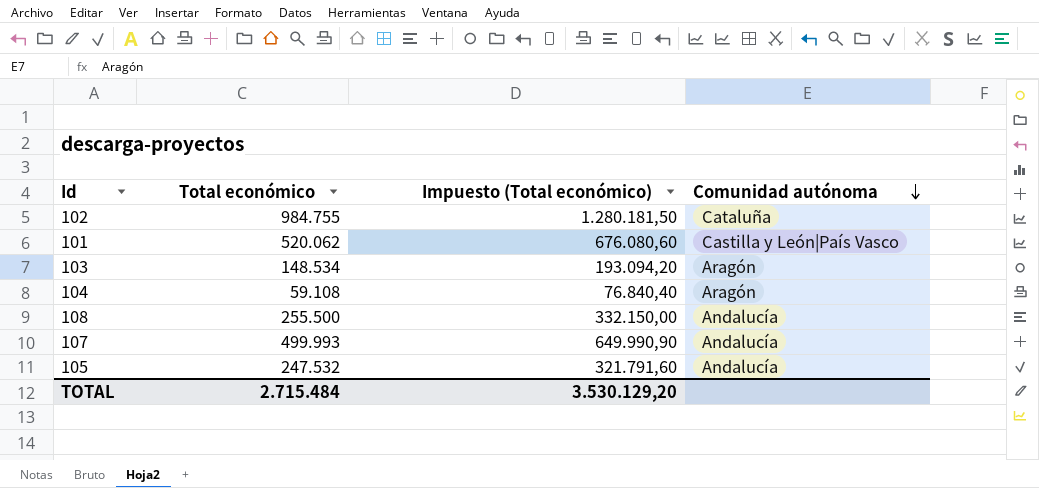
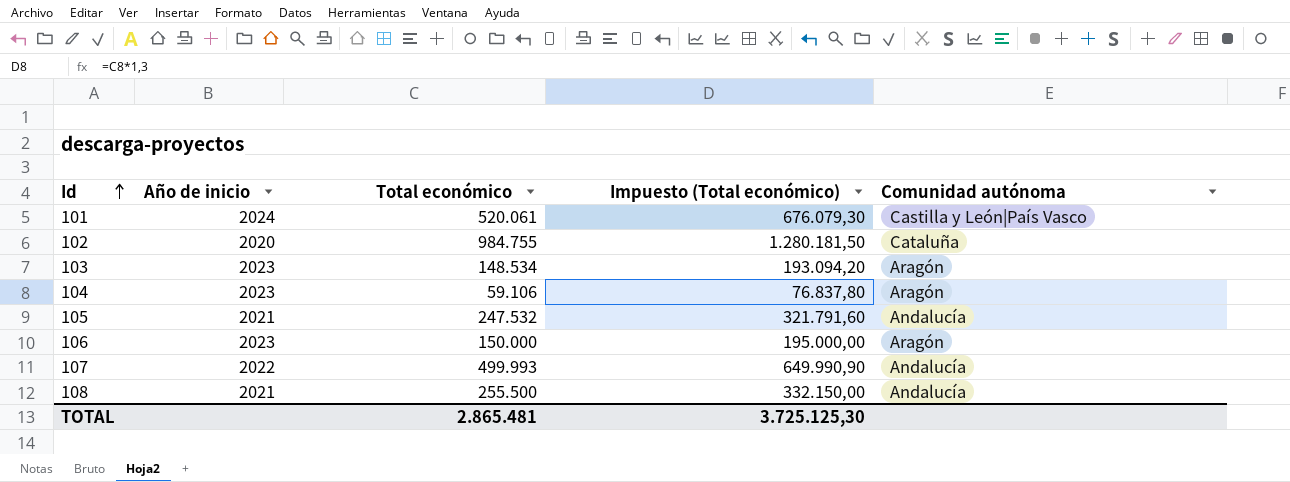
row order: Comunidad autónoma descending -> Id ascending
column Año de inicio | position: none -> 2
101 | Total económico: 520.062 -> 520.061
101 | Impuesto (Total económico): 676.080,60 -> 676.079,30
104 | Total económico: 59.108 -> 59.106
104 | Impuesto (Total económico): 76.840,40 -> 76.837,80
row 106: none -> 2023 | 150.000 | 195.000,00 | Aragón
TOTAL | Total económico: 2.715.484 -> 2.865.481
TOTAL | Impuesto (Total económico): 3.530.129,20 -> 3.725.125,30

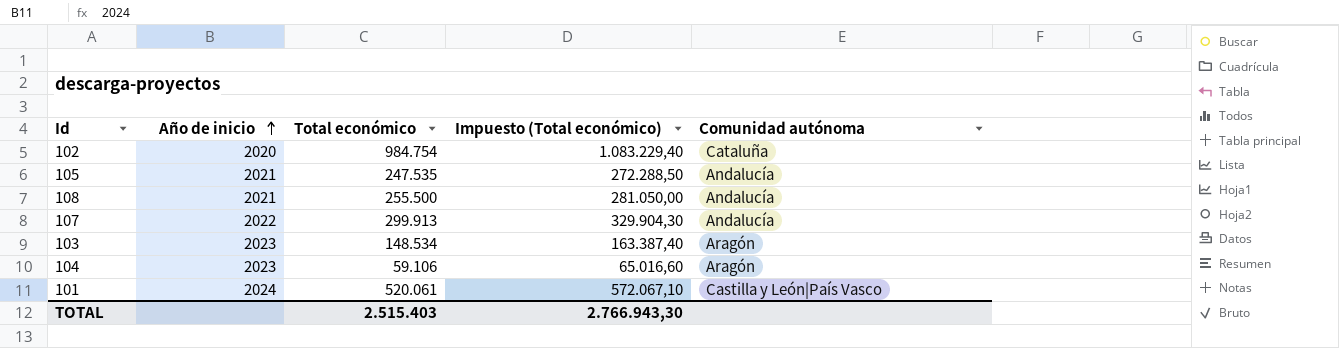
row order: Id ascending -> Año de inicio ascending
column Impuesto (Total económico) | formula: [Total económico] * 1,3 -> [Total económico] * 1,1
row 106: 2023 | 150.000 | 195.000,00 | Aragón -> none
102 | Total económico: 984.755 -> 984.754
105 | Total económico: 247.532 -> 247.535
107 | Total económico: 499.993 -> 299.913
TOTAL | Total económico: 2.865.481 -> 2.515.403
TOTAL | Impuesto (Total económico): 3.725.125,30 -> 2.766.943,30

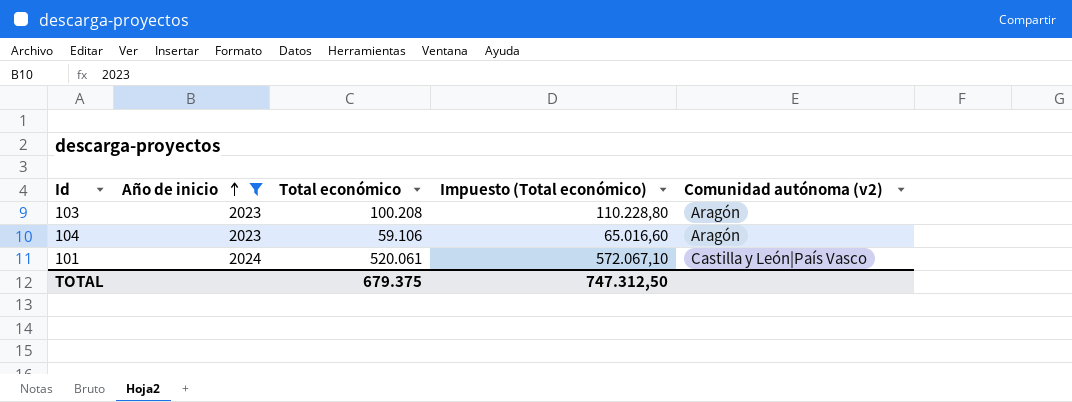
filter: none -> Año de inicio >= 2023
column name: Comunidad autónoma -> Comunidad autónoma (v2)
103 | Total económico: 148.534 -> 100.208
103 | Impuesto (Total económico): 163.387,40 -> 110.228,80
TOTAL | Total económico: 2.515.403 -> 679.375
TOTAL | Impuesto (Total económico): 2.766.943,30 -> 747.312,50

